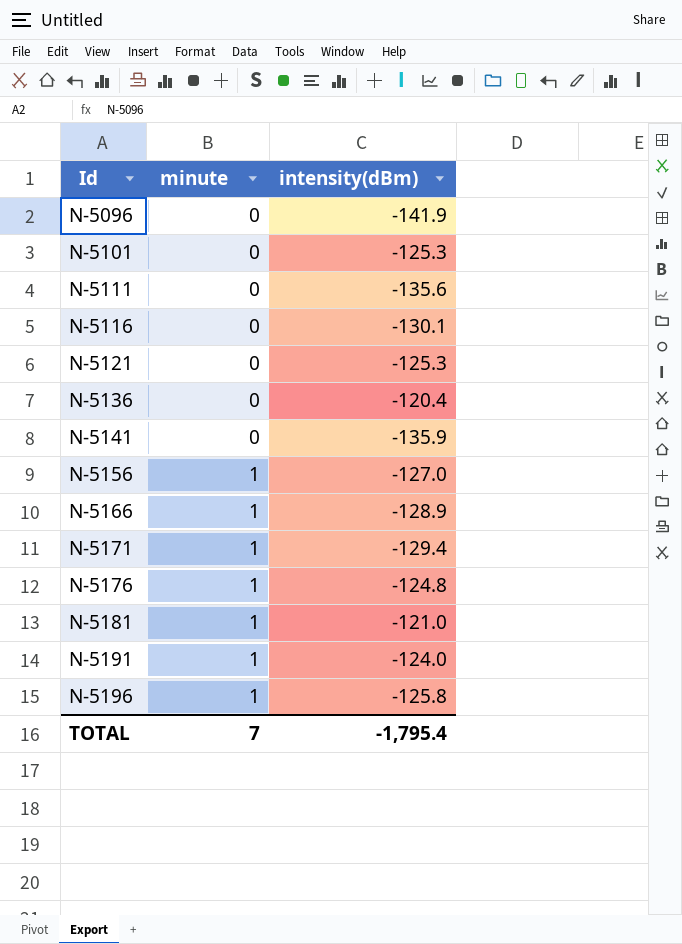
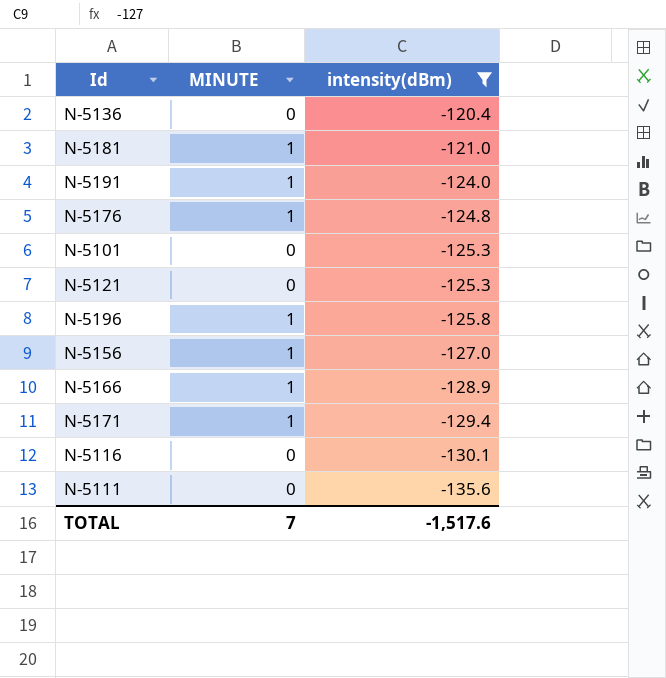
filter: none -> intensity(dBm) >= -135.6
row order: Id ascending -> intensity(dBm) descending
column name: minute -> MINUTE
TOTAL | intensity(dBm): -1,795.4 -> -1,517.6

